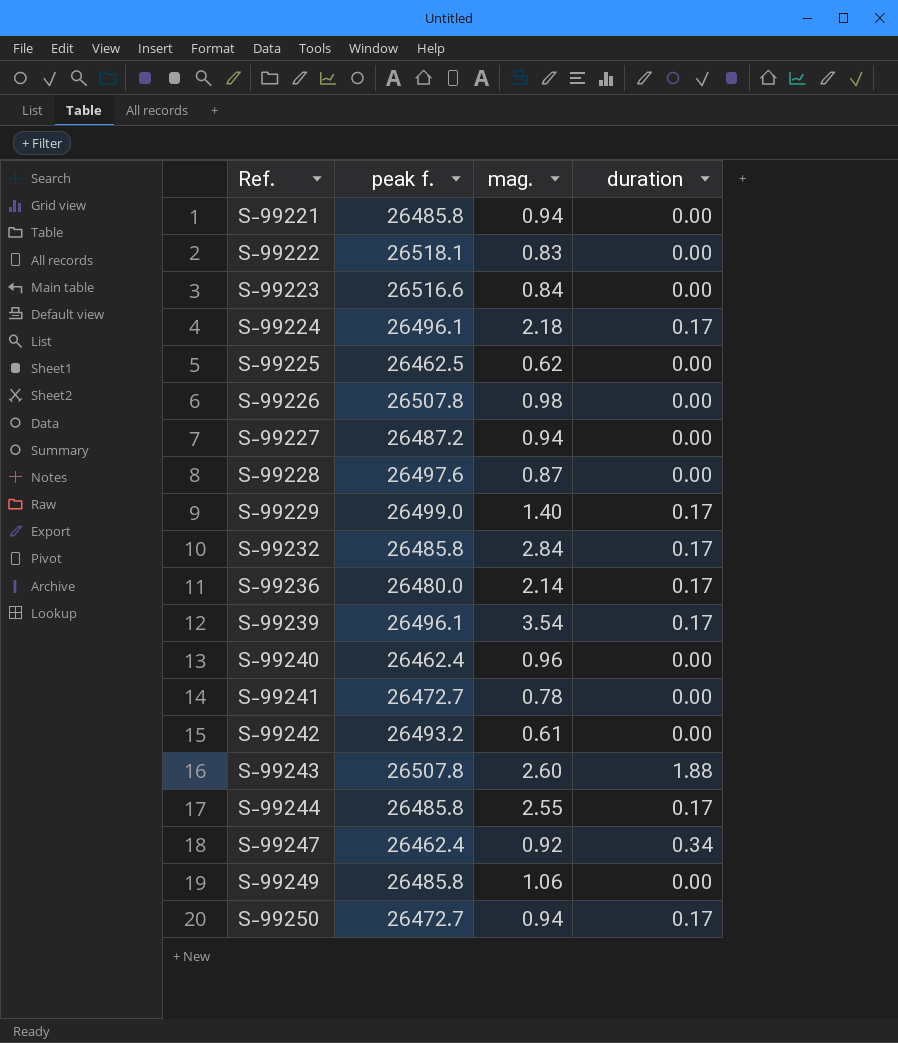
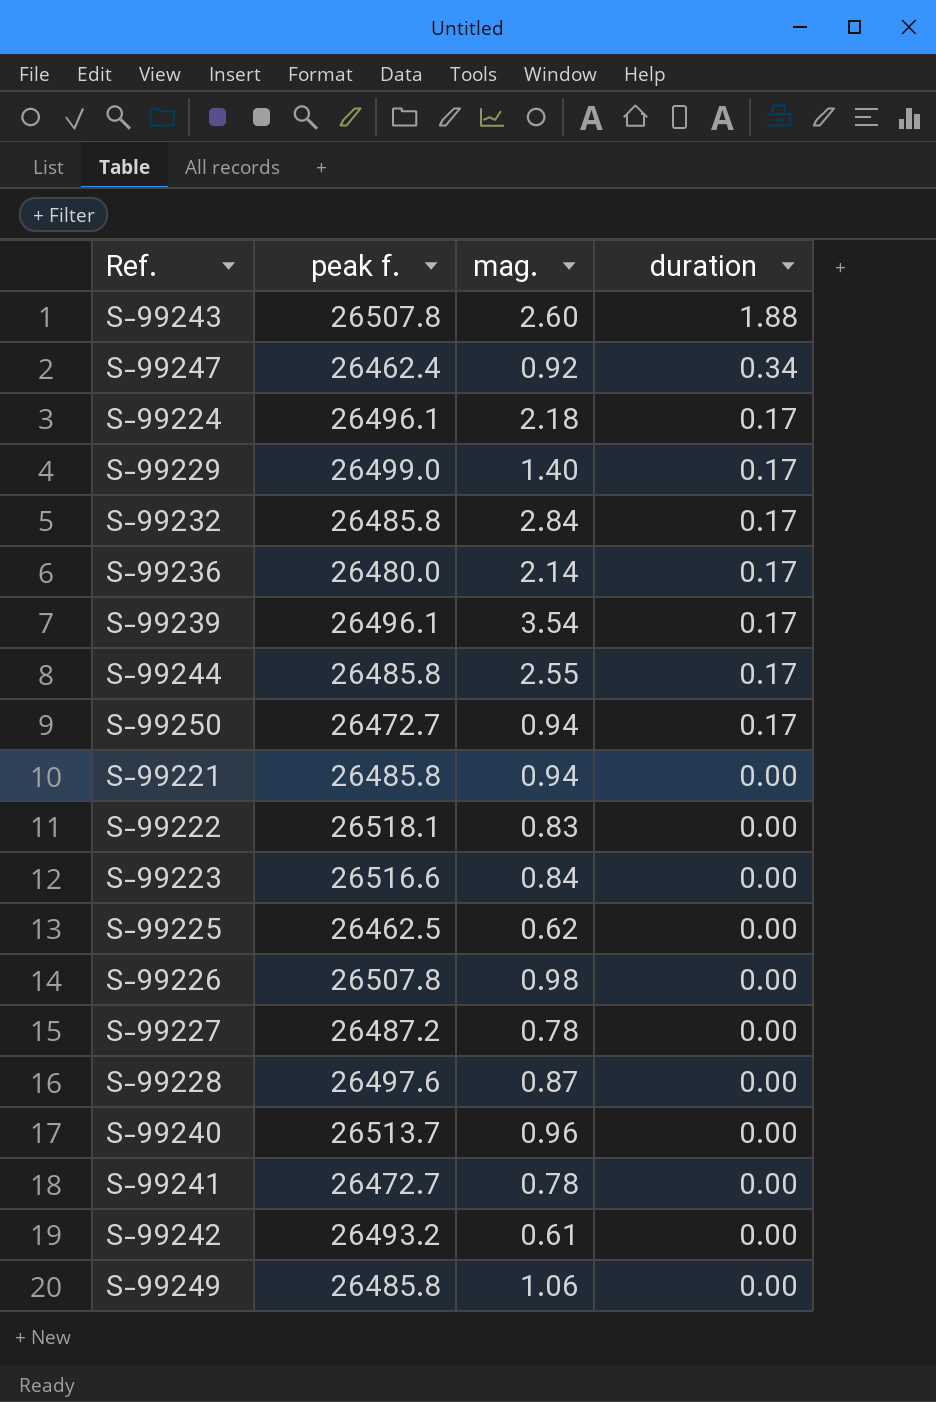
row order: Ref. ascending -> duration descending
S-99227 | mag.: 0.94 -> 0.78
S-99240 | peak f.: 26462.4 -> 26513.7

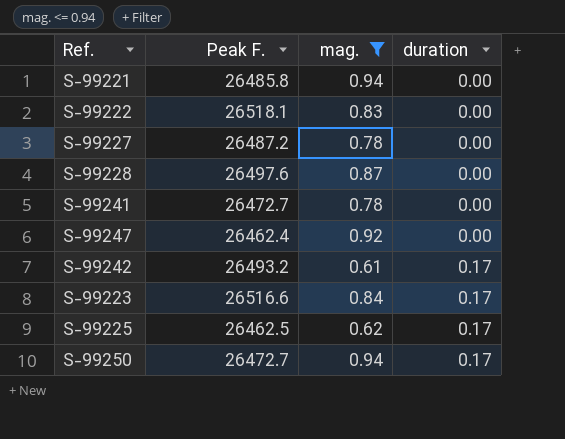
filter: none -> mag. <= 0.94
row order: duration descending -> duration ascending
column name: peak f. -> Peak F.
S-99247 | duration: 0.34 -> 0.00
S-99242 | duration: 0.00 -> 0.17
S-99223 | duration: 0.00 -> 0.17
S-99225 | duration: 0.00 -> 0.17

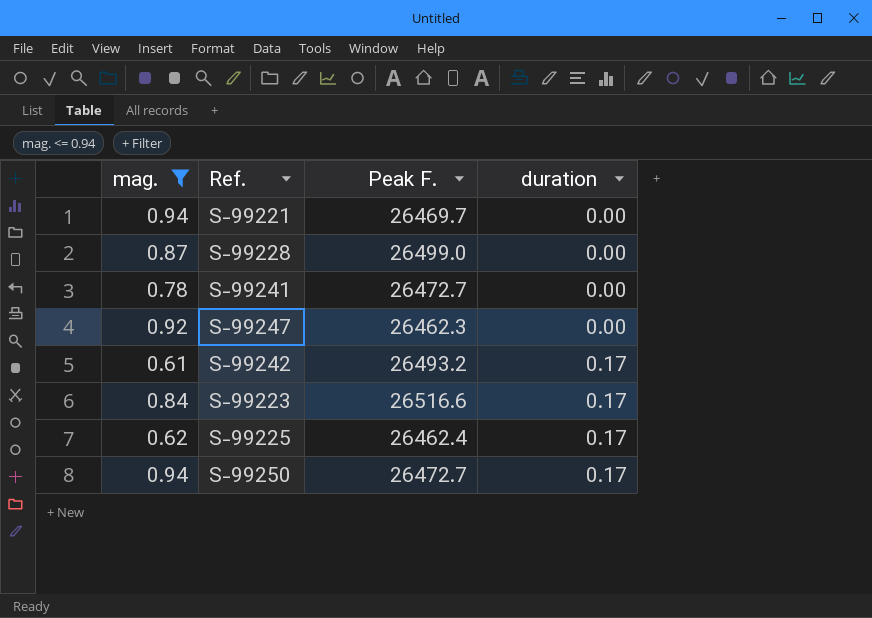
column mag. | position: 3 -> 1
row S-99222: 26518.1 | 0.83 | 0.00 -> none
row S-99227: 26487.2 | 0.78 | 0.00 -> none
S-99221 | Peak F.: 26485.8 -> 26469.7
S-99228 | Peak F.: 26497.6 -> 26499.0
S-99247 | Peak F.: 26462.4 -> 26462.3
S-99225 | Peak F.: 26462.5 -> 26462.4

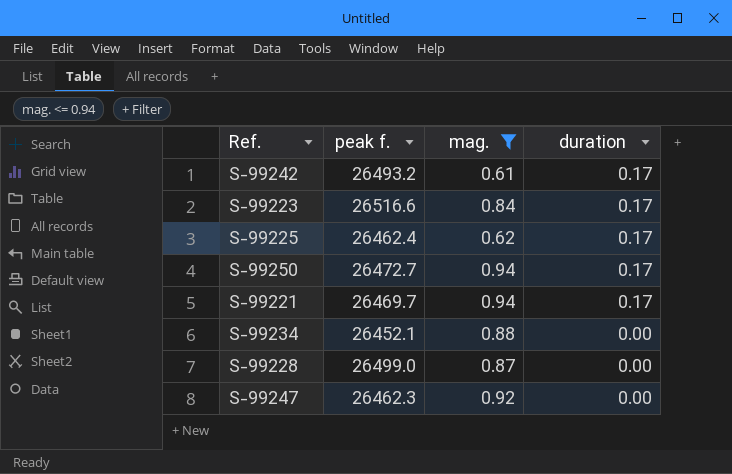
row order: duration ascending -> duration descending
column name: Peak F. -> peak f.
column mag. | position: 1 -> 3
row S-99241: 0.78 | 26472.7 | 0.00 -> none
S-99221 | duration: 0.00 -> 0.17
row S-99234: none -> 26452.1 | 0.88 | 0.00

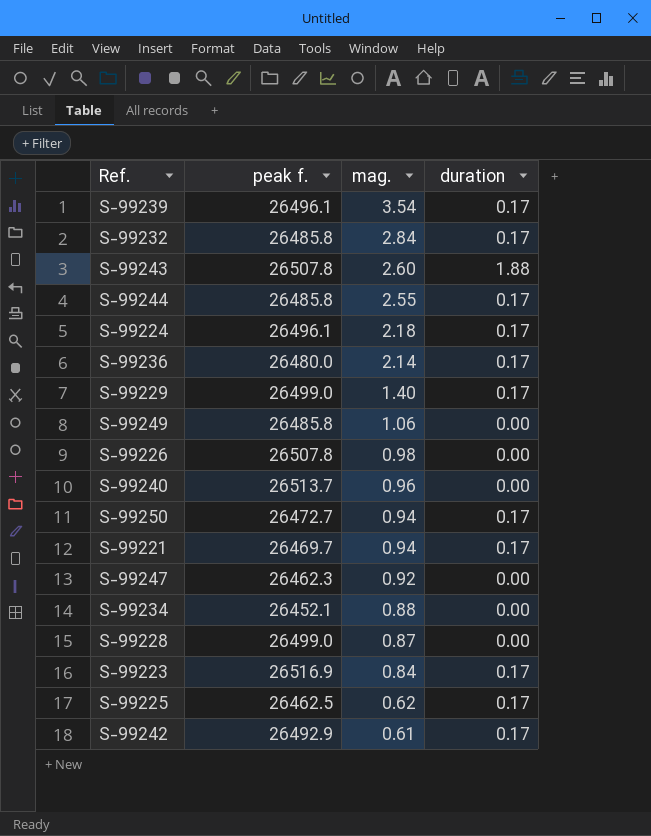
filter: mag. <= 0.94 -> none
row order: duration descending -> mag. descending
S-99223 | peak f.: 26516.6 -> 26516.9
S-99225 | peak f.: 26462.4 -> 26462.5
S-99242 | peak f.: 26493.2 -> 26492.9

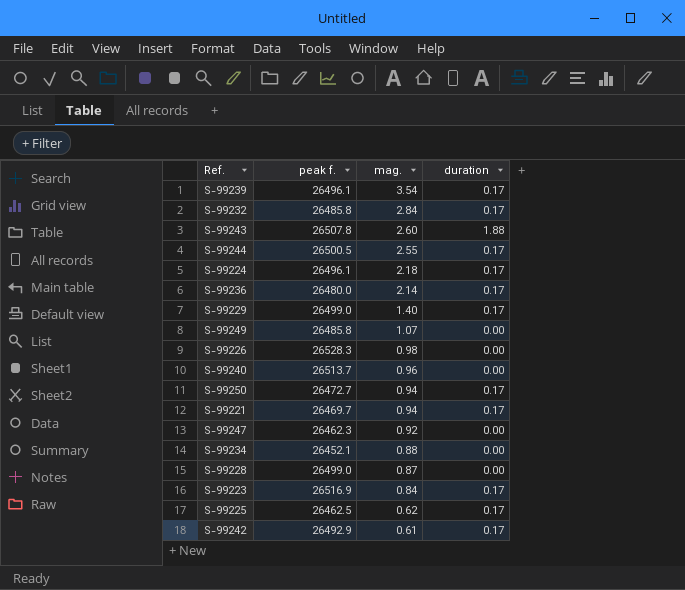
S-99244 | peak f.: 26485.8 -> 26500.5
S-99249 | mag.: 1.06 -> 1.07
S-99226 | peak f.: 26507.8 -> 26528.3

